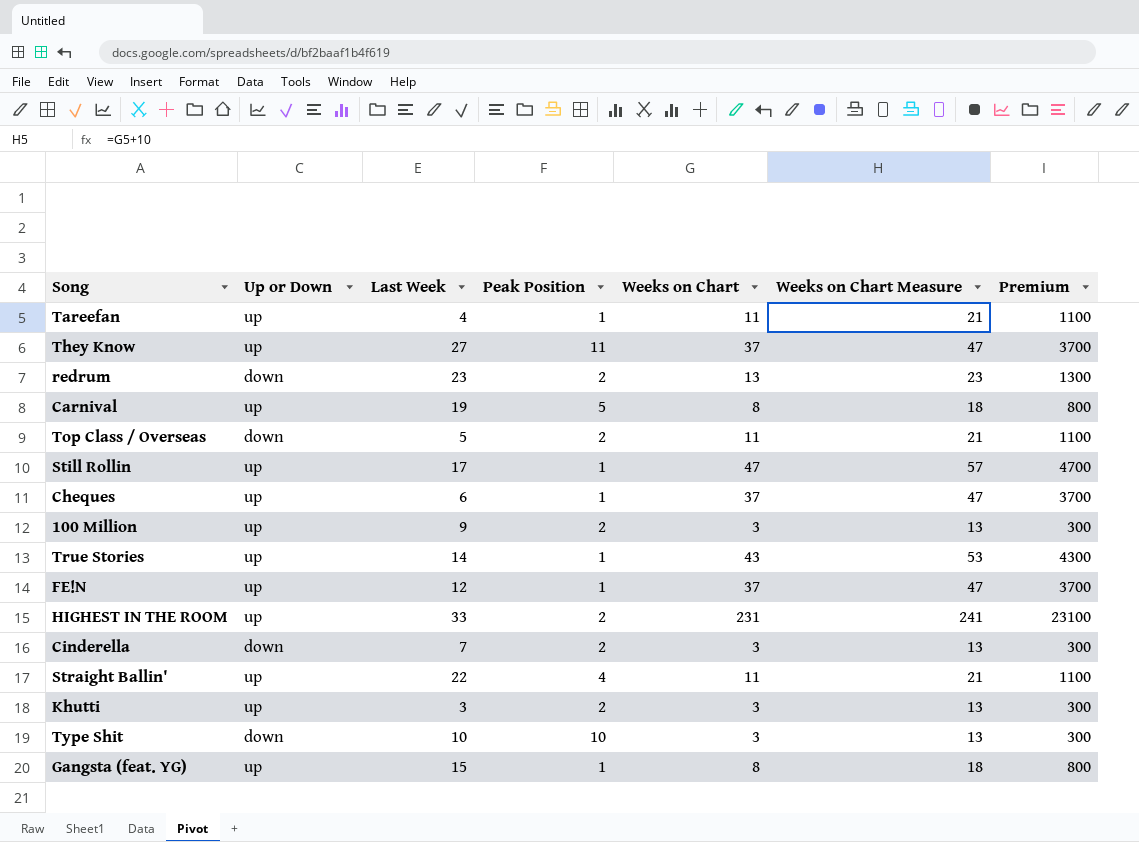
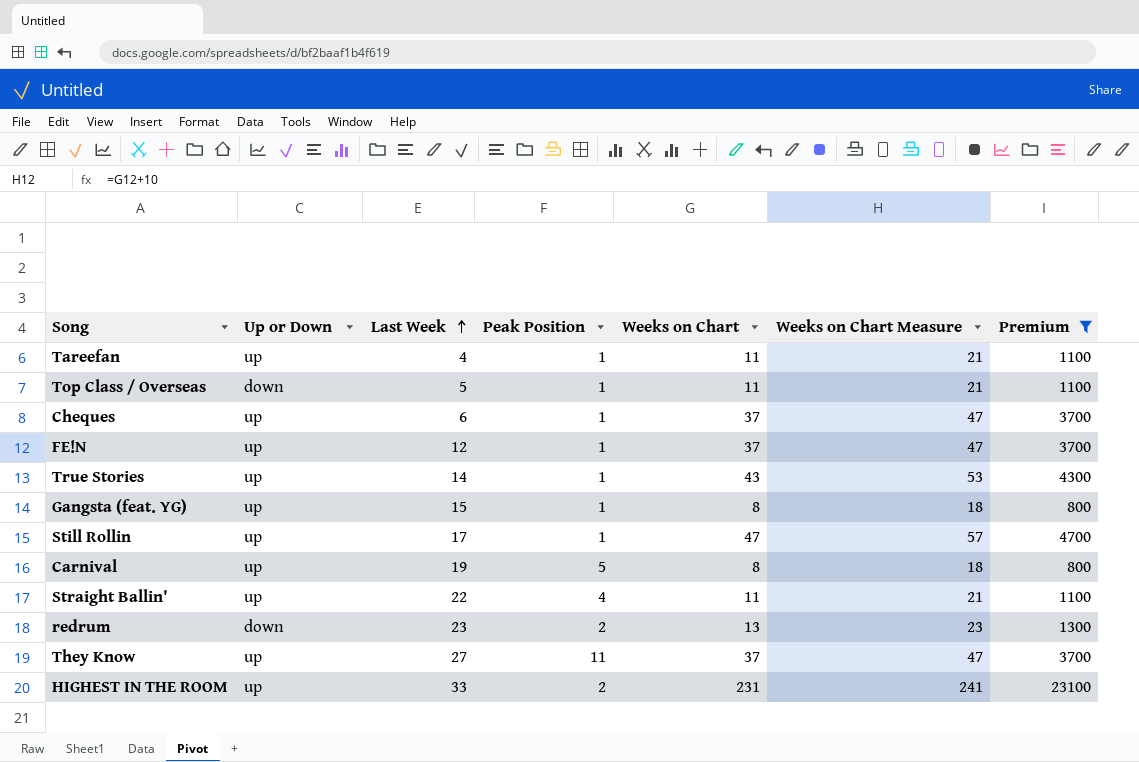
filter: none -> Premium != 300
row order: none -> Last Week ascending
Top Class / Overseas | Peak Position: 2 -> 1

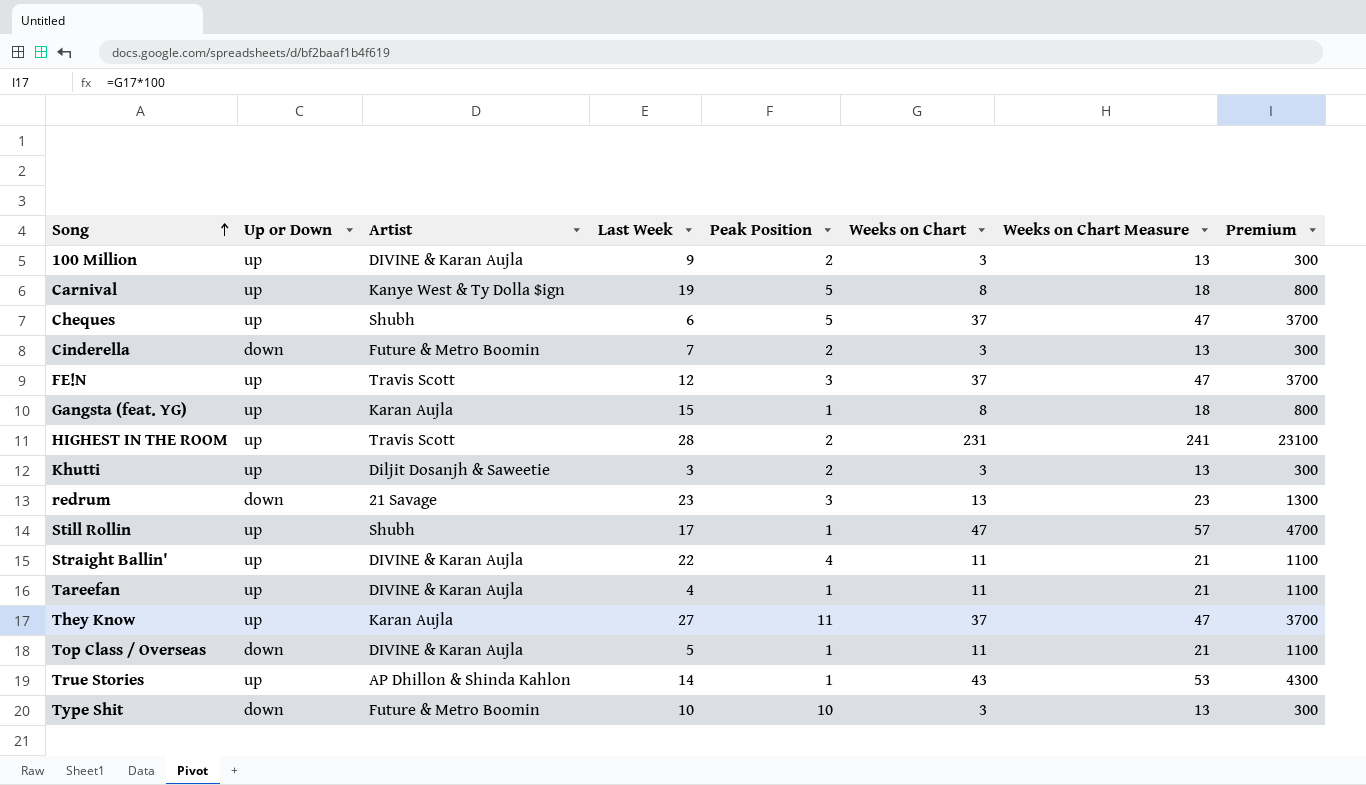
filter: Premium != 300 -> none
row order: Last Week ascending -> Song ascending
column Artist | position: none -> 3
Cheques | Peak Position: 1 -> 5
FE!N | Peak Position: 1 -> 3
HIGHEST IN THE ROOM | Last Week: 33 -> 28
redrum | Peak Position: 2 -> 3

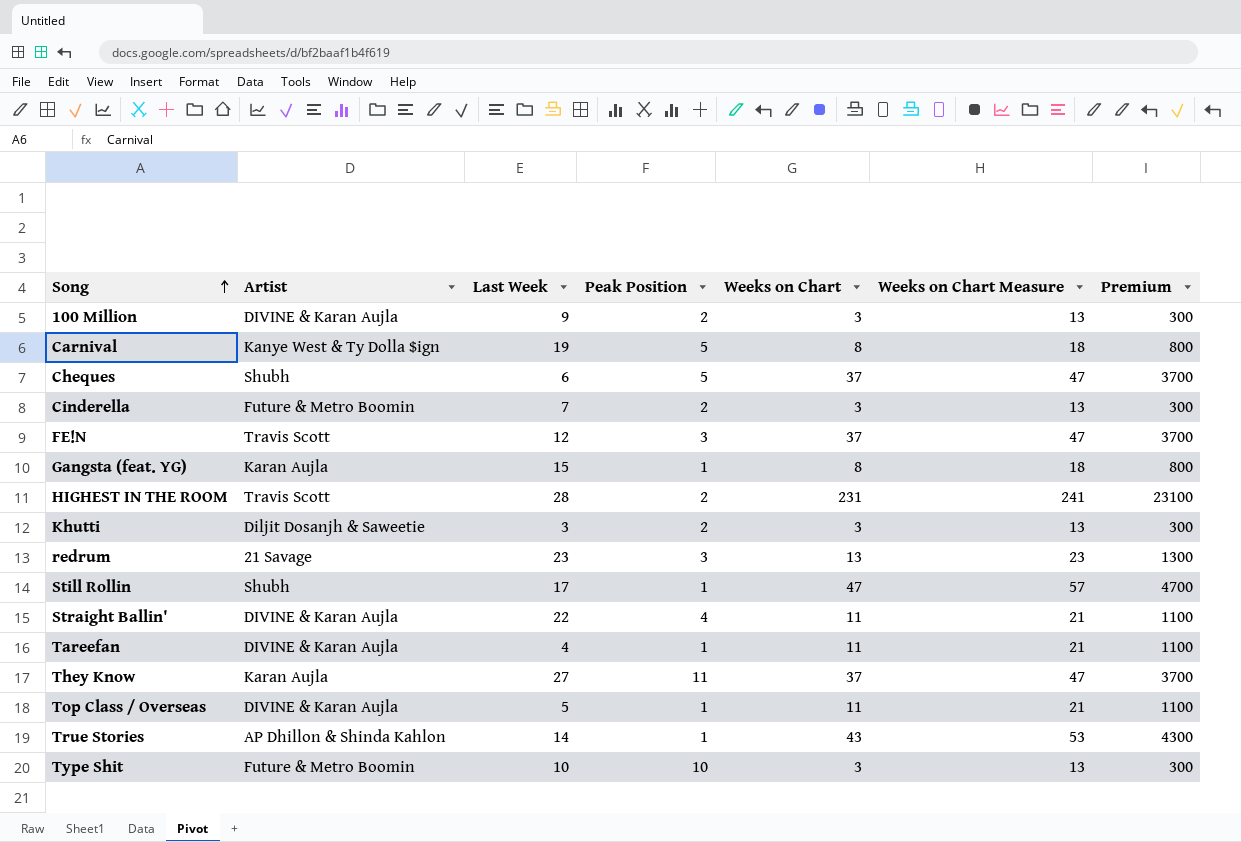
column Up or Down | position: 2 -> none

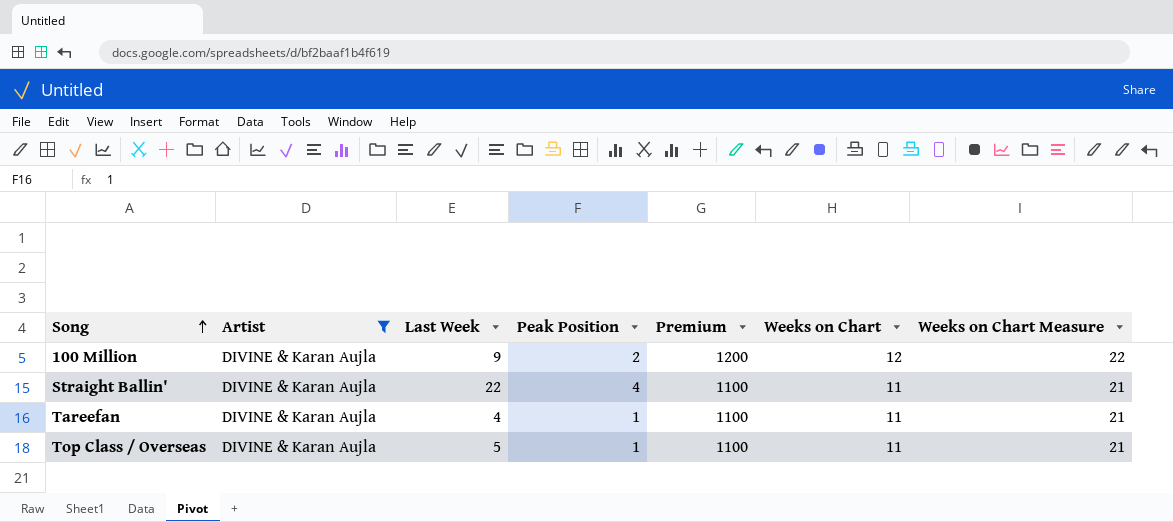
filter: none -> Artist = DIVINE & Karan Aujla
column Premium | position: 7 -> 5
100 Million | Premium: 300 -> 1200
100 Million | Weeks on Chart: 3 -> 12
100 Million | Weeks on Chart Measure: 13 -> 22

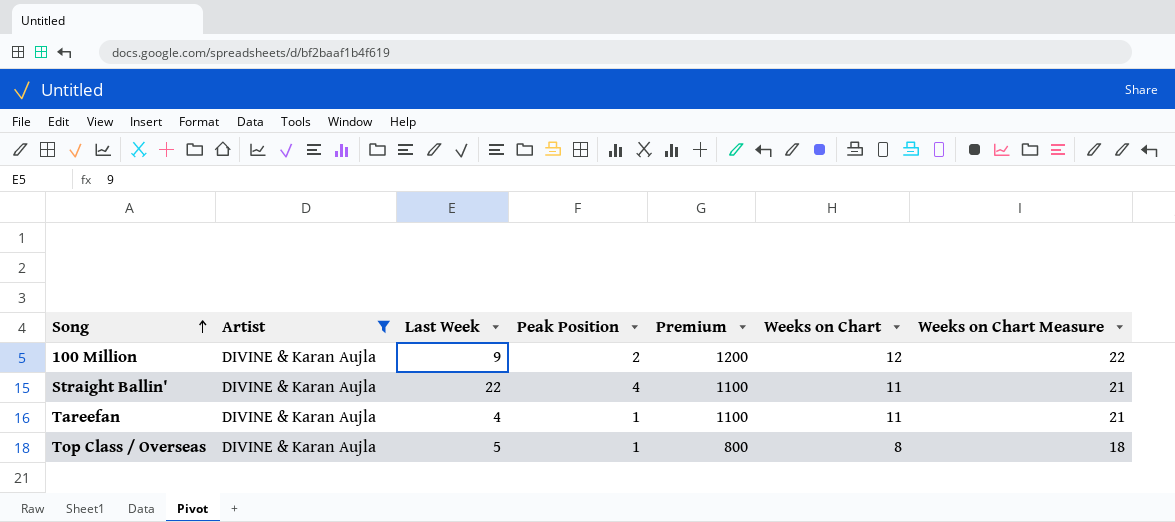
Top Class / Overseas | Premium: 1100 -> 800
Top Class / Overseas | Weeks on Chart: 11 -> 8
Top Class / Overseas | Weeks on Chart Measure: 21 -> 18

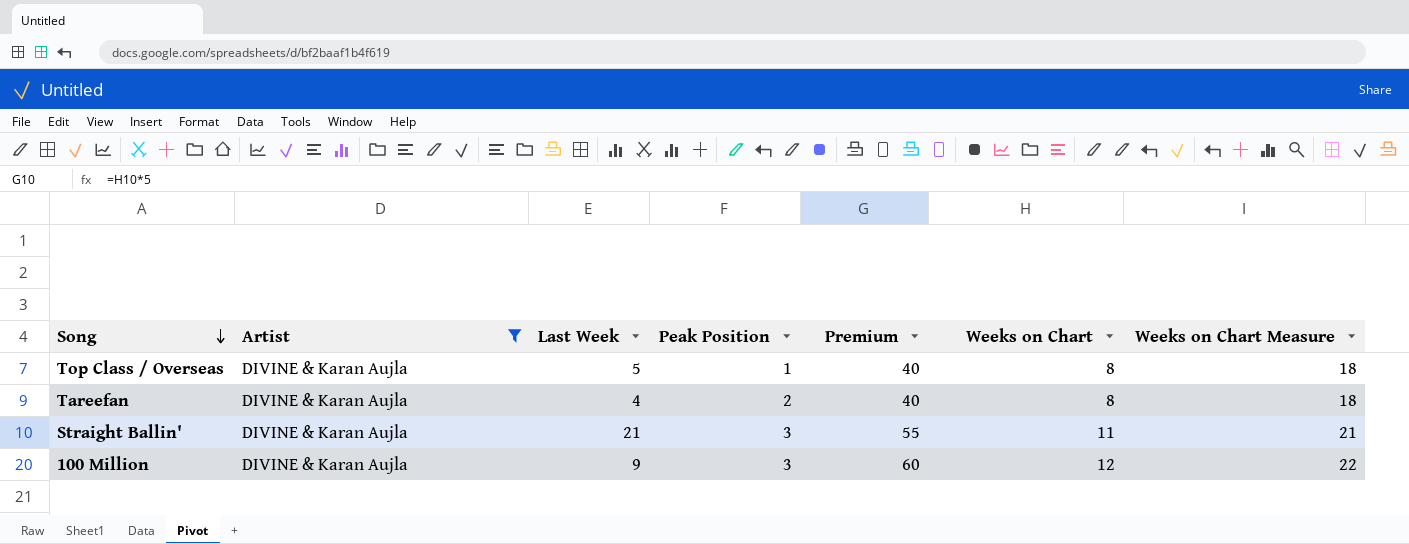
row order: Song ascending -> Song descending
column Premium | formula: [Weeks on Chart] * 100 -> [Weeks on Chart] * 5
Tareefan | Peak Position: 1 -> 2
Tareefan | Weeks on Chart: 11 -> 8
Tareefan | Weeks on Chart Measure: 21 -> 18
Straight Ballin' | Last Week: 22 -> 21
Straight Ballin' | Peak Position: 4 -> 3
100 Million | Peak Position: 2 -> 3

